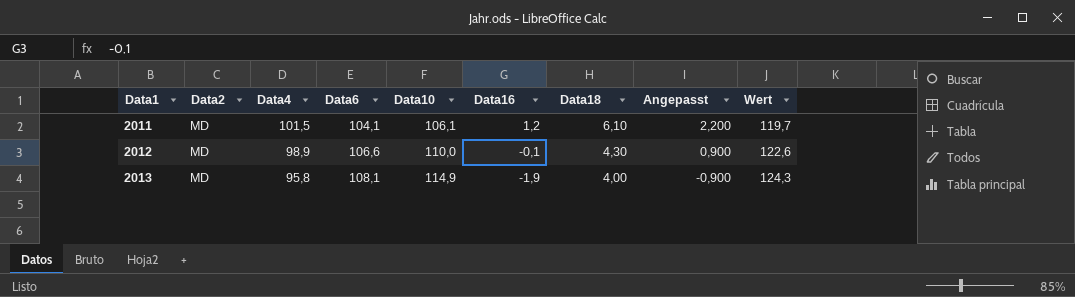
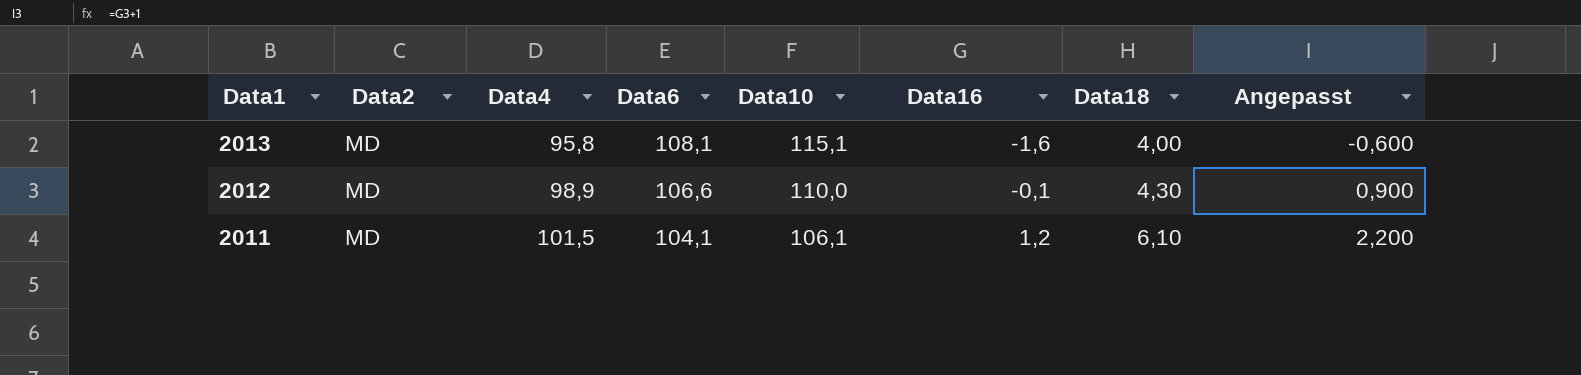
row order: Data1 ascending -> Data1 descending
column Wert | formula: [Data6] * 1,15 -> none
2013 | Data10: 114,9 -> 115,1
2013 | Data16: -1,9 -> -1,6
2013 | Angepasst: -0,900 -> -0,600

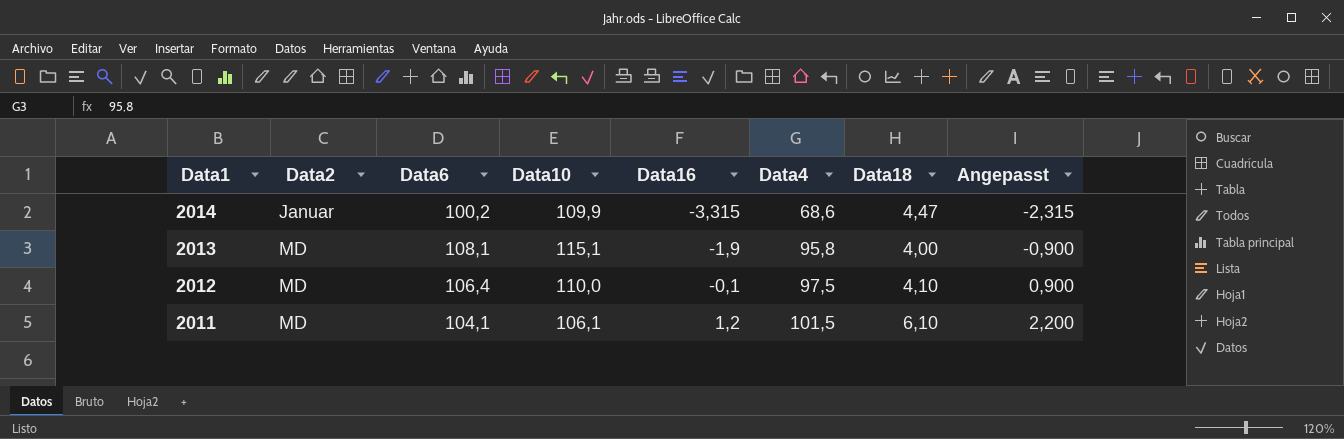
column Data4 | position: 3 -> 6
row 2014: none -> Januar | 100,2 | 109,9 | -3,315 | 68,6 | 4,47 | -2,315
2013 | Data16: -1,6 -> -1,9
2013 | Angepasst: -0,600 -> -0,900
2012 | Data6: 106,6 -> 106,4
2012 | Data4: 98,9 -> 97,5
2012 | Data18: 4,30 -> 4,10

